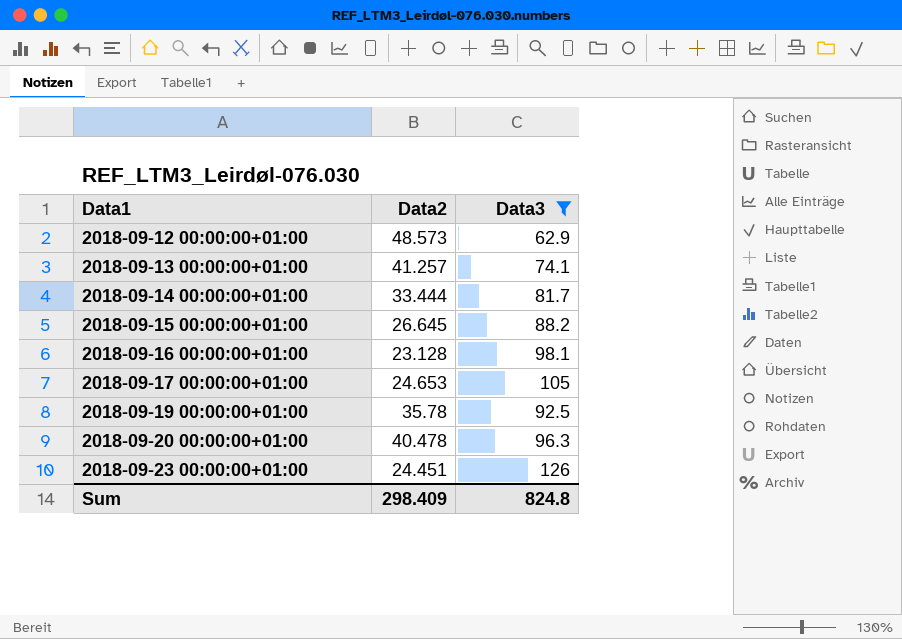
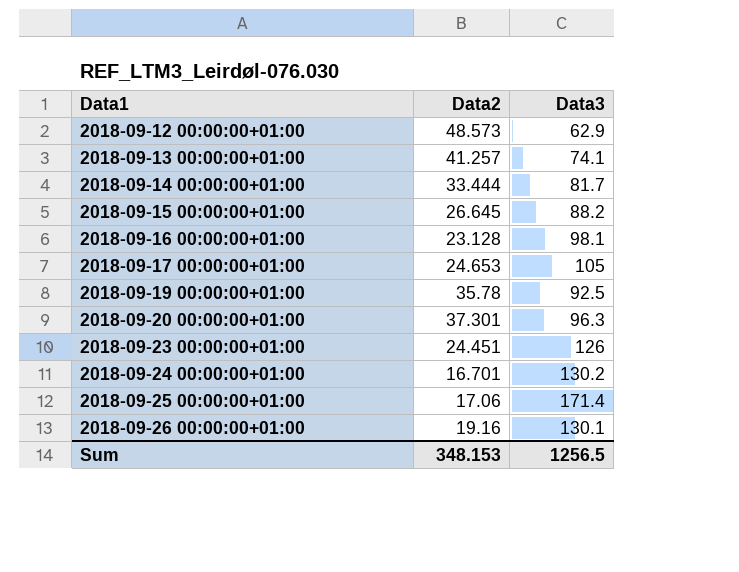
filter: Data3 <= 126 -> none
2018-09-20 00:00:00+01:00 | Data2: 40.478 -> 37.301
Sum | Data2: 298.409 -> 348.153
Sum | Data3: 824.8 -> 1256.5

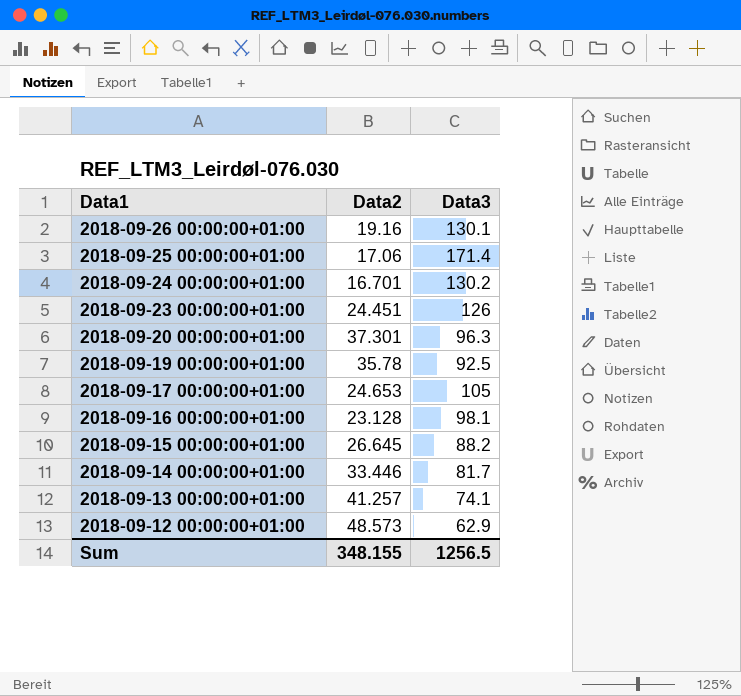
row order: Data1 ascending -> Data1 descending
2018-09-14 00:00:00+01:00 | Data2: 33.444 -> 33.446
Sum | Data2: 348.153 -> 348.155

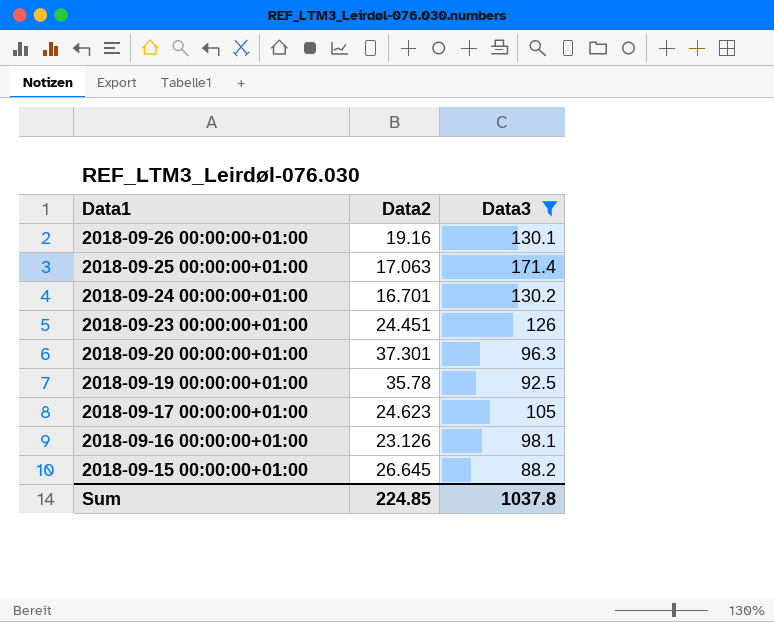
filter: none -> Data3 >= 88.2
2018-09-25 00:00:00+01:00 | Data2: 17.06 -> 17.063
2018-09-17 00:00:00+01:00 | Data2: 24.653 -> 24.623
2018-09-16 00:00:00+01:00 | Data2: 23.128 -> 23.126
Sum | Data2: 348.155 -> 224.85
Sum | Data3: 1256.5 -> 1037.8

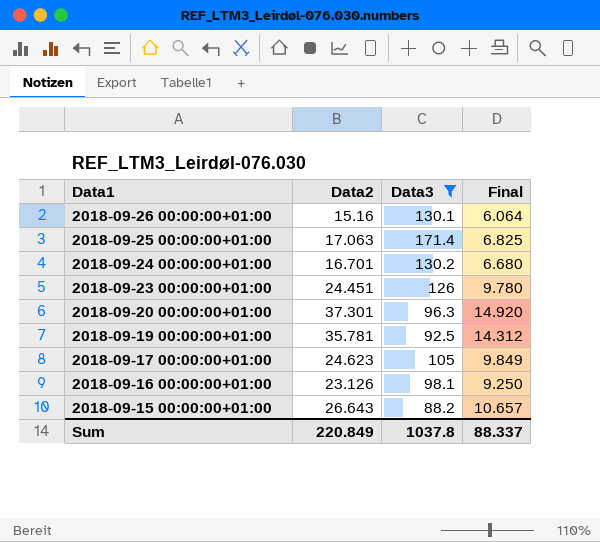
column Final | formula: none -> [Data2] * 0.4
2018-09-26 00:00:00+01:00 | Data2: 19.16 -> 15.16
2018-09-19 00:00:00+01:00 | Data2: 35.78 -> 35.781
2018-09-15 00:00:00+01:00 | Data2: 26.645 -> 26.643
Sum | Data2: 224.85 -> 220.849

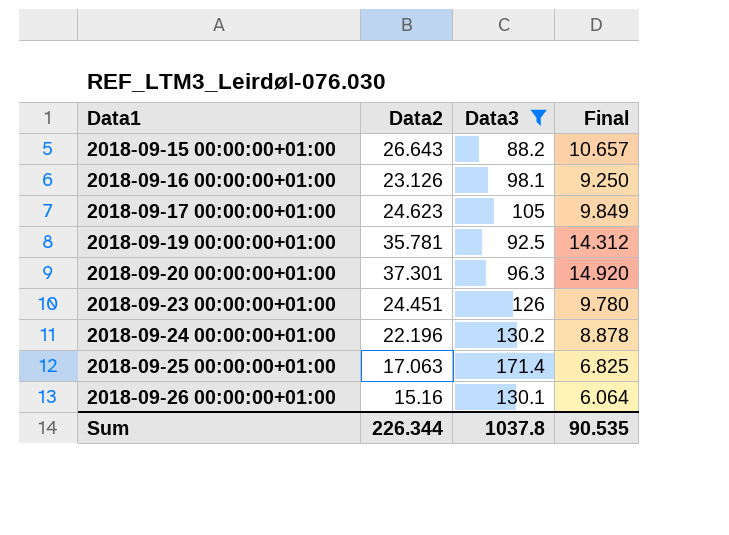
row order: Data1 descending -> Data1 ascending
2018-09-24 00:00:00+01:00 | Data2: 16.701 -> 22.196
2018-09-24 00:00:00+01:00 | Final: 6.680 -> 8.878
Sum | Data2: 220.849 -> 226.344
Sum | Final: 88.337 -> 90.535

